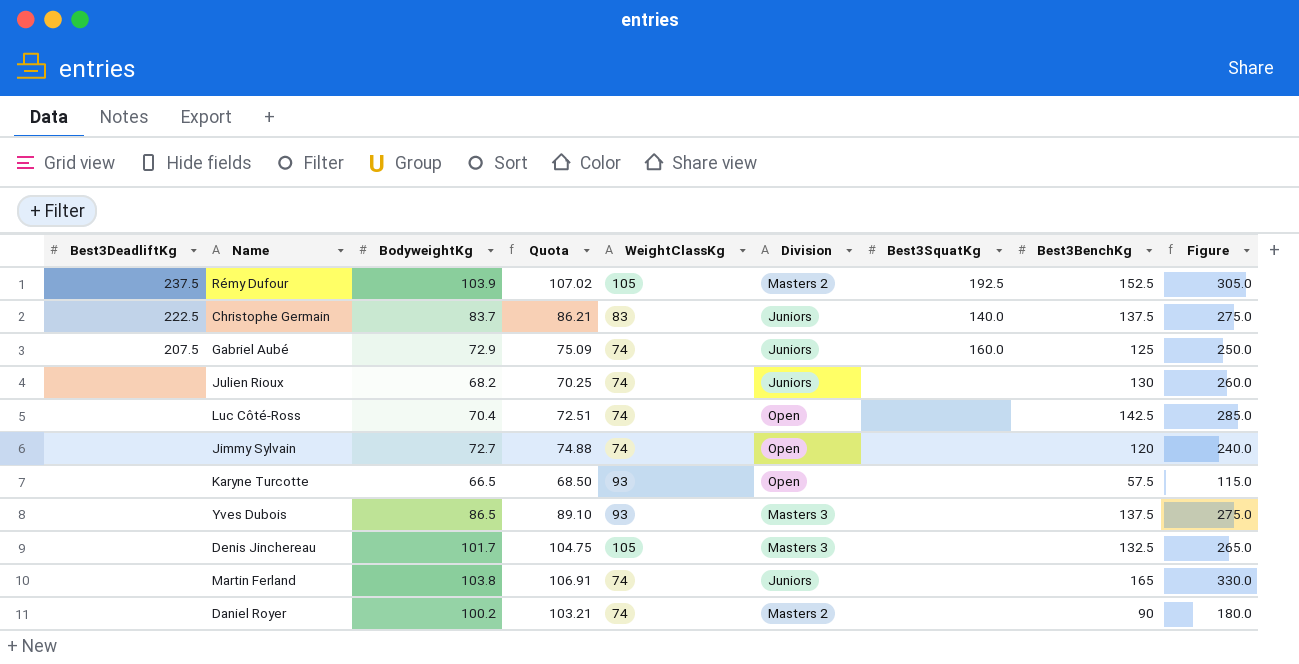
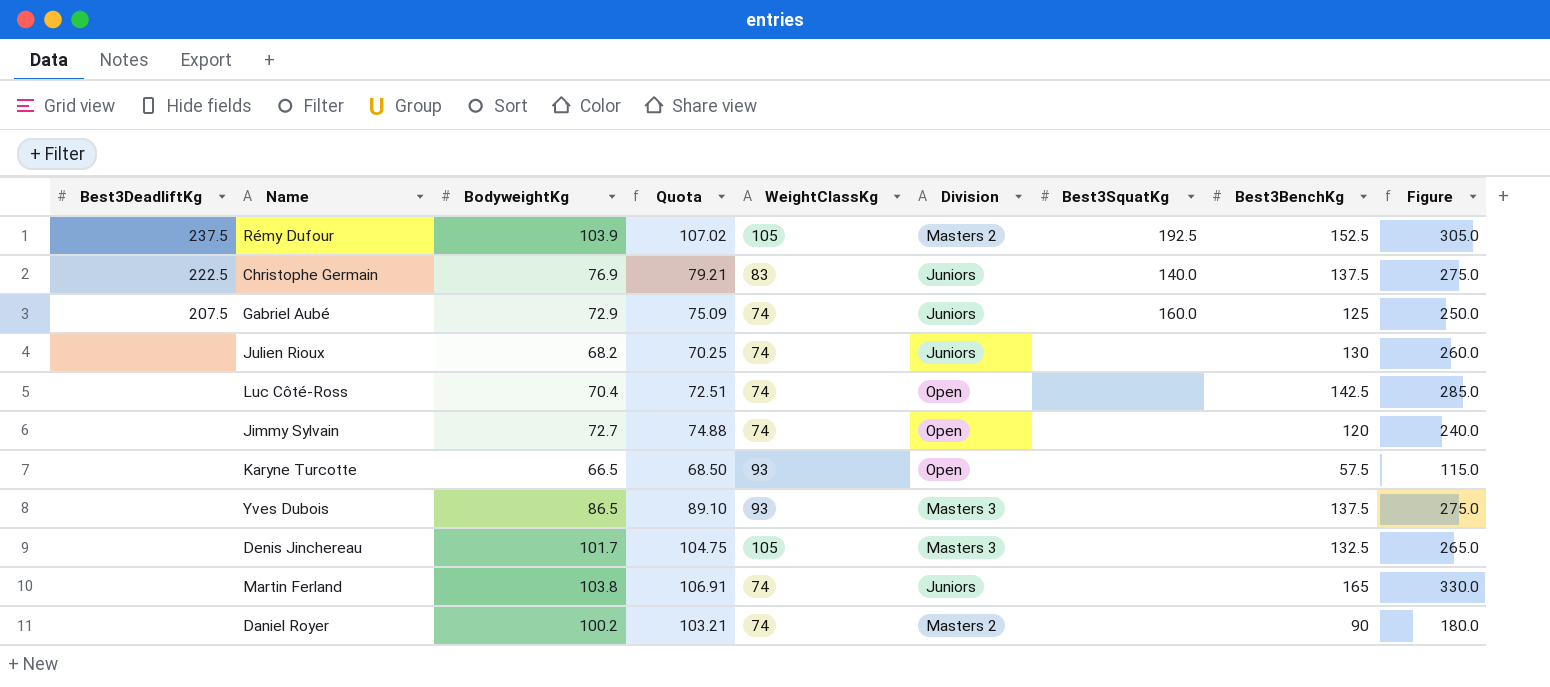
Christophe Germain | BodyweightKg: 83.7 -> 76.9
Christophe Germain | Quota: 86.21 -> 79.21

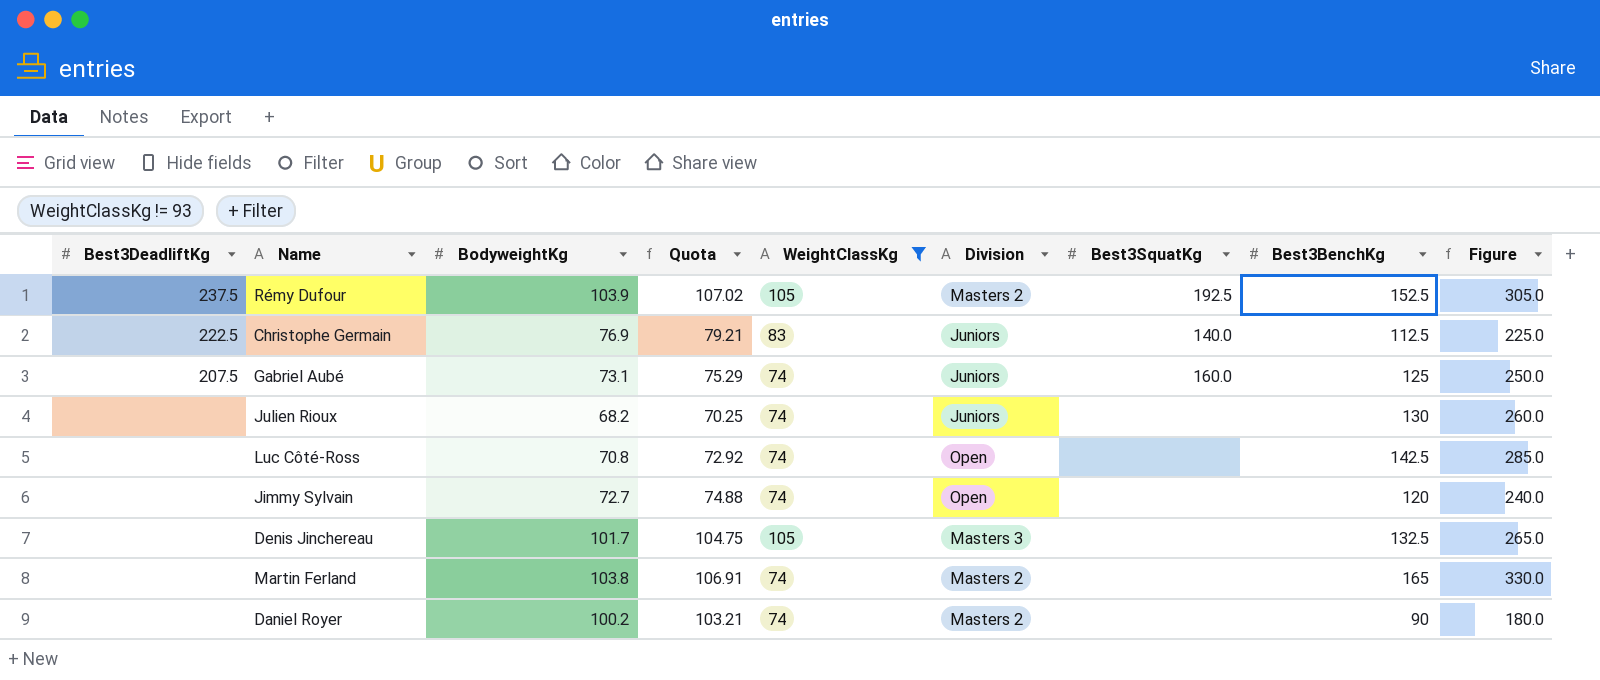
filter: none -> WeightClassKg != 93
Christophe Germain | Best3BenchKg: 137.5 -> 112.5
Christophe Germain | Figure: 275.0 -> 225.0
Gabriel Aubé | BodyweightKg: 72.9 -> 73.1
Gabriel Aubé | Quota: 75.09 -> 75.29
Luc Côté-Ross | BodyweightKg: 70.4 -> 70.8
Luc Côté-Ross | Quota: 72.51 -> 72.92
Martin Ferland | Division: Juniors -> Masters 2

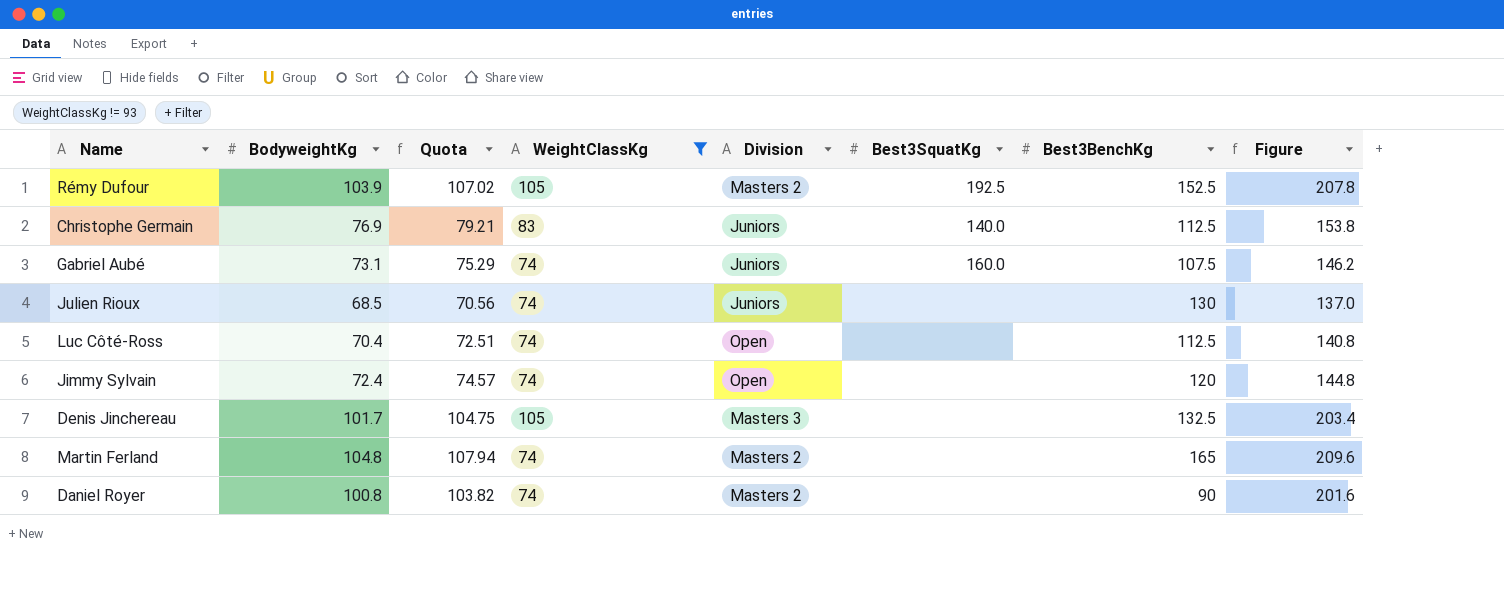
column Best3DeadliftKg | position: 1 -> none
column Figure | formula: [Best3BenchKg] * 2 -> [BodyweightKg] * 2
Gabriel Aubé | Best3BenchKg: 125 -> 107.5
Julien Rioux | BodyweightKg: 68.2 -> 68.5
Julien Rioux | Quota: 70.25 -> 70.56
Luc Côté-Ross | BodyweightKg: 70.8 -> 70.4
Luc Côté-Ross | Quota: 72.92 -> 72.51
Luc Côté-Ross | Best3BenchKg: 142.5 -> 112.5
Jimmy Sylvain | BodyweightKg: 72.7 -> 72.4
Jimmy Sylvain | Quota: 74.88 -> 74.57
Martin Ferland | BodyweightKg: 103.8 -> 104.8
Martin Ferland | Quota: 106.91 -> 107.94
Daniel Royer | BodyweightKg: 100.2 -> 100.8
Daniel Royer | Quota: 103.21 -> 103.82

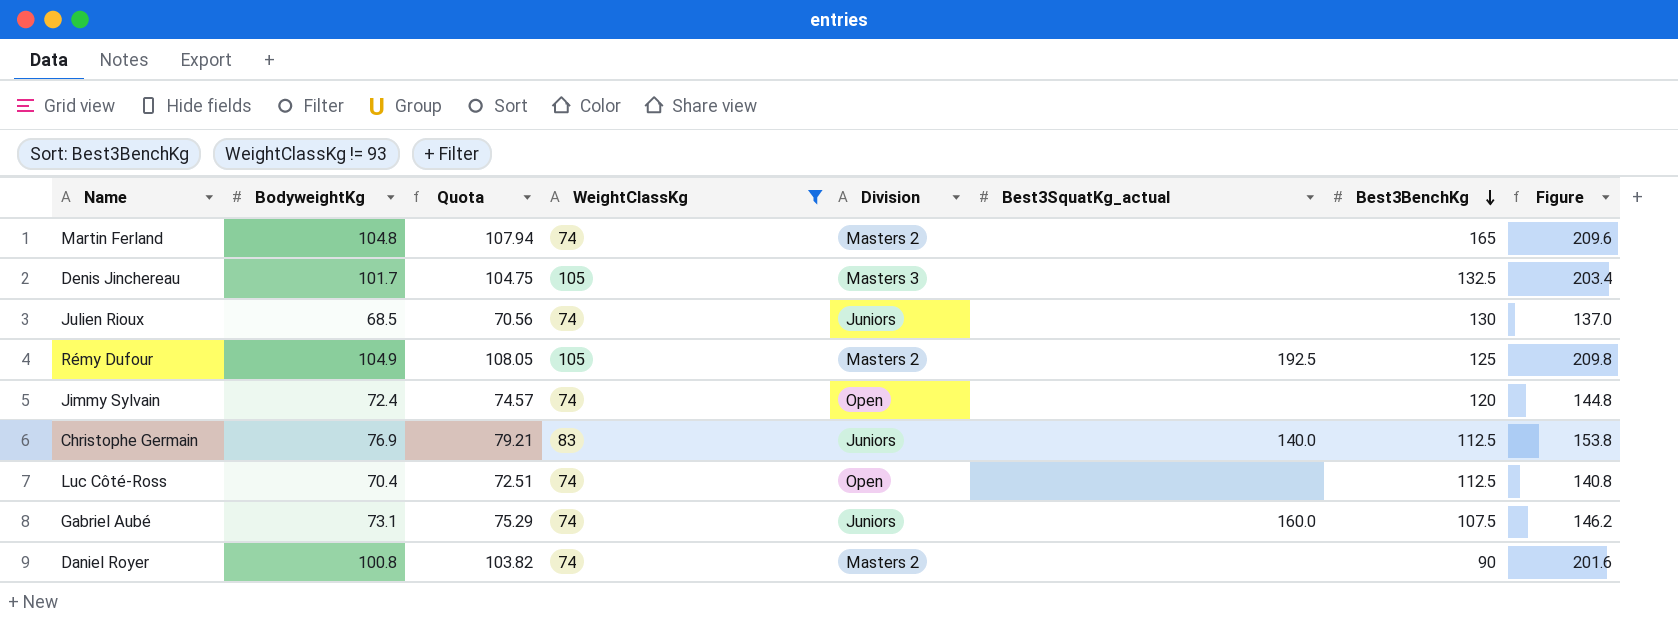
row order: none -> Best3BenchKg descending
column name: Best3SquatKg -> Best3SquatKg_actual
Rémy Dufour | BodyweightKg: 103.9 -> 104.9
Rémy Dufour | Quota: 107.02 -> 108.05
Rémy Dufour | Best3BenchKg: 152.5 -> 125
Rémy Dufour | Figure: 207.8 -> 209.8

